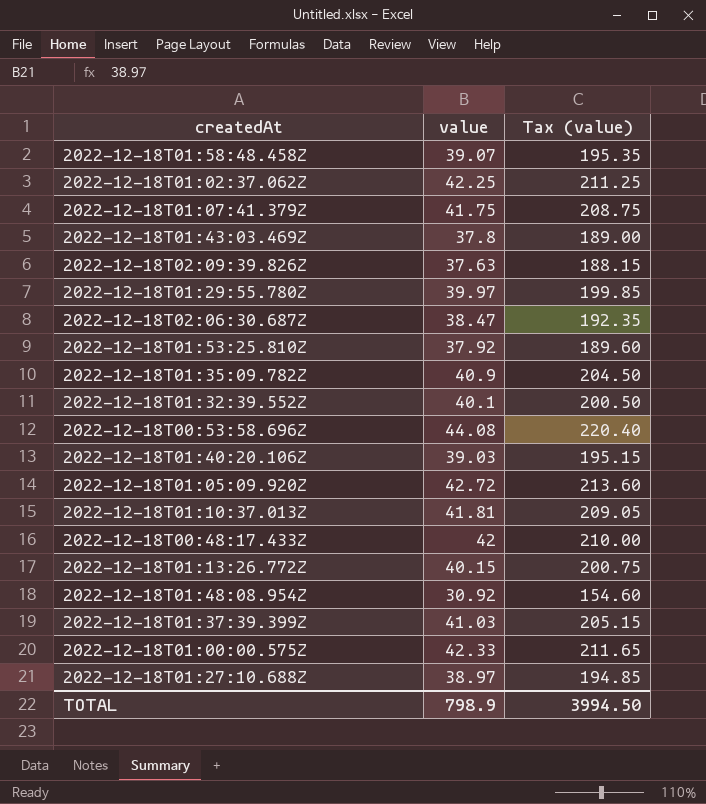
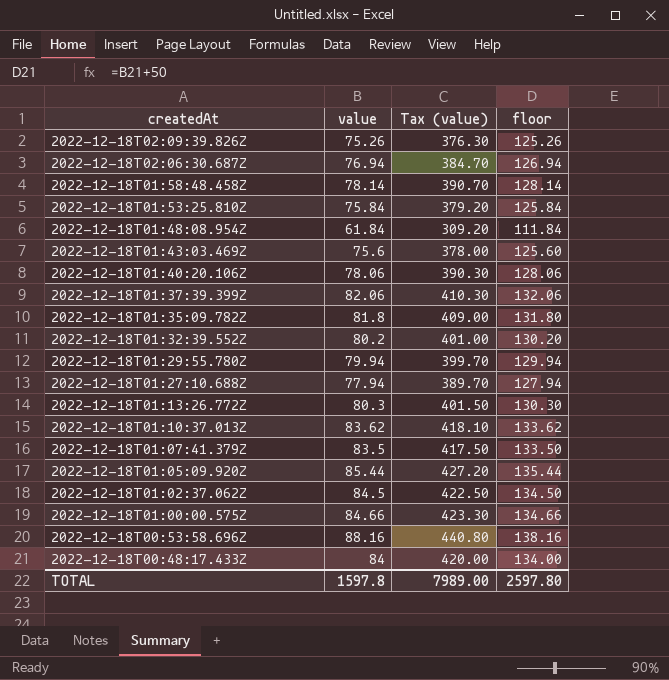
row order: none -> createdAt descending
column floor | formula: none -> [value] + 50
2022-12-18T02:09:39.826Z | value: 37.63 -> 75.26
2022-12-18T02:09:39.826Z | Tax (value): 188.15 -> 376.30
2022-12-18T02:06:30.687Z | value: 38.47 -> 76.94
2022-12-18T02:06:30.687Z | Tax (value): 192.35 -> 384.70
2022-12-18T01:58:48.458Z | value: 39.07 -> 78.14
2022-12-18T01:58:48.458Z | Tax (value): 195.35 -> 390.70
2022-12-18T01:53:25.810Z | value: 37.92 -> 75.84
2022-12-18T01:53:25.810Z | Tax (value): 189.60 -> 379.20
2022-12-18T01:48:08.954Z | value: 30.92 -> 61.84
2022-12-18T01:48:08.954Z | Tax (value): 154.60 -> 309.20
2022-12-18T01:43:03.469Z | value: 37.8 -> 75.6
2022-12-18T01:43:03.469Z | Tax (value): 189.00 -> 378.00
2022-12-18T01:40:20.106Z | value: 39.03 -> 78.06
2022-12-18T01:40:20.106Z | Tax (value): 195.15 -> 390.30
2022-12-18T01:37:39.399Z | value: 41.03 -> 82.06
2022-12-18T01:37:39.399Z | Tax (value): 205.15 -> 410.30
2022-12-18T01:35:09.782Z | value: 40.9 -> 81.8
2022-12-18T01:35:09.782Z | Tax (value): 204.50 -> 409.00
2022-12-18T01:32:39.552Z | value: 40.1 -> 80.2
2022-12-18T01:32:39.552Z | Tax (value): 200.50 -> 401.00
2022-12-18T01:29:55.780Z | value: 39.97 -> 79.94
2022-12-18T01:29:55.780Z | Tax (value): 199.85 -> 399.70
2022-12-18T01:27:10.688Z | value: 38.97 -> 77.94
2022-12-18T01:27:10.688Z | Tax (value): 194.85 -> 389.70
2022-12-18T01:13:26.772Z | value: 40.15 -> 80.3
2022-12-18T01:13:26.772Z | Tax (value): 200.75 -> 401.50
2022-12-18T01:10:37.013Z | value: 41.81 -> 83.62
2022-12-18T01:10:37.013Z | Tax (value): 209.05 -> 418.10
2022-12-18T01:07:41.379Z | value: 41.75 -> 83.5
2022-12-18T01:07:41.379Z | Tax (value): 208.75 -> 417.50
2022-12-18T01:05:09.920Z | value: 42.72 -> 85.44
2022-12-18T01:05:09.920Z | Tax (value): 213.60 -> 427.20
2022-12-18T01:02:37.062Z | value: 42.25 -> 84.5
2022-12-18T01:02:37.062Z | Tax (value): 211.25 -> 422.50
2022-12-18T01:00:00.575Z | value: 42.33 -> 84.66
2022-12-18T01:00:00.575Z | Tax (value): 211.65 -> 423.30
2022-12-18T00:53:58.696Z | value: 44.08 -> 88.16
2022-12-18T00:53:58.696Z | Tax (value): 220.40 -> 440.80
2022-12-18T00:48:17.433Z | value: 42 -> 84
2022-12-18T00:48:17.433Z | Tax (value): 210.00 -> 420.00
TOTAL | value: 798.9 -> 1597.8
TOTAL | Tax (value): 3994.50 -> 7989.00

